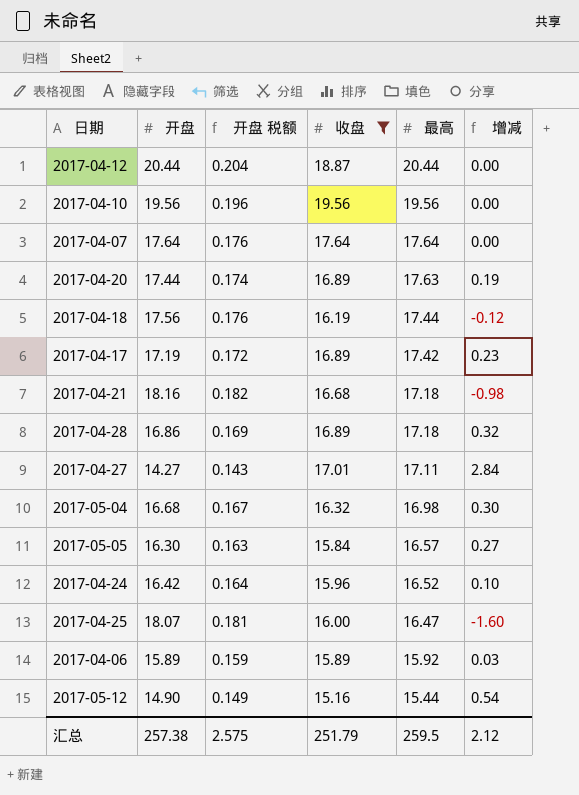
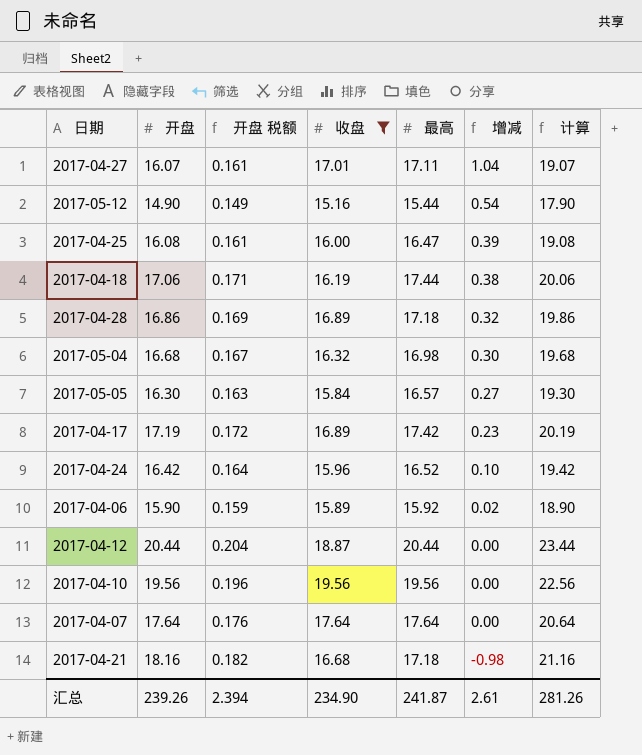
row order: 最高 descending -> 增减 descending
column 计算 | formula: none -> [开盘] + 3
row 2017-04-20: 17.44 | 0.174 | 16.89 | 17.63 | 0.19 -> none
2017-04-27 | 开盘: 14.27 -> 16.07
2017-04-27 | 开盘 税额: 0.143 -> 0.161
2017-04-27 | 增减: 2.84 -> 1.04
2017-04-25 | 开盘: 18.07 -> 16.08
2017-04-25 | 开盘 税额: 0.181 -> 0.161
2017-04-25 | 增减: -1.60 -> 0.39
2017-04-18 | 开盘: 17.56 -> 17.06
2017-04-18 | 开盘 税额: 0.176 -> 0.171
2017-04-18 | 增减: -0.12 -> 0.38
2017-04-06 | 开盘: 15.89 -> 15.90
2017-04-06 | 增减: 0.03 -> 0.02
汇总 | 开盘: 257.38 -> 239.26
汇总 | 开盘 税额: 2.575 -> 2.394
汇总 | 收盘: 251.79 -> 234.90
汇总 | 最高: 259.5 -> 241.87
汇总 | 增减: 2.12 -> 2.61

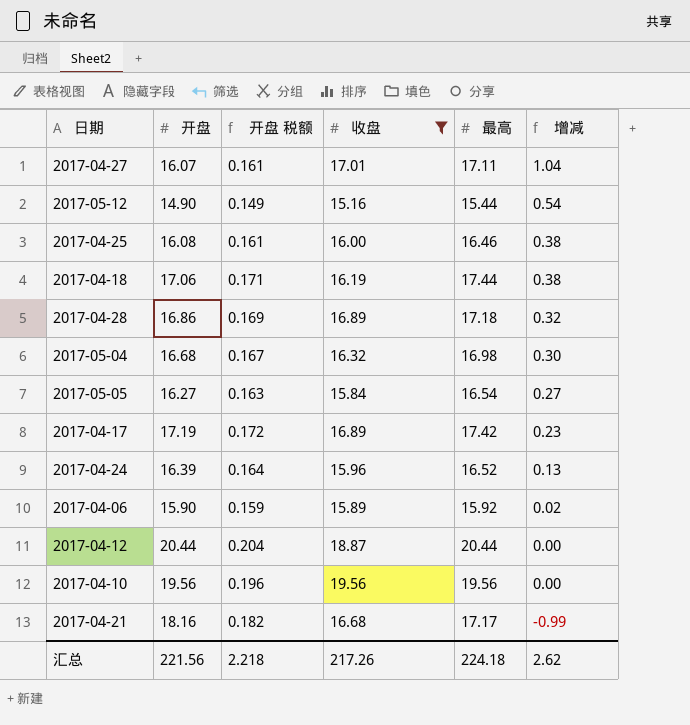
column 计算 | formula: [开盘] + 3 -> none
row 2017-04-07: 17.64 | 0.176 | 17.64 | 17.64 | 0.00 | 20.64 -> none
2017-04-25 | 最高: 16.47 -> 16.46
2017-04-25 | 增减: 0.39 -> 0.38
2017-05-05 | 开盘: 16.30 -> 16.27
2017-05-05 | 最高: 16.57 -> 16.54
2017-04-24 | 开盘: 16.42 -> 16.39
2017-04-24 | 增减: 0.10 -> 0.13
2017-04-21 | 最高: 17.18 -> 17.17
2017-04-21 | 增减: -0.98 -> -0.99
汇总 | 开盘: 239.26 -> 221.56
汇总 | 开盘 税额: 2.394 -> 2.218
汇总 | 收盘: 234.90 -> 217.26
汇总 | 最高: 241.87 -> 224.18
汇总 | 增减: 2.61 -> 2.62

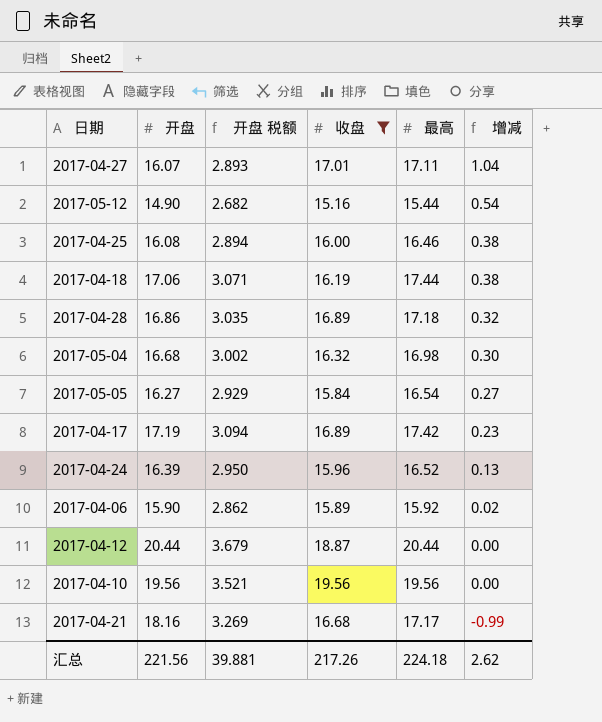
column 开盘 税额 | formula: [开盘] * 0.01 -> [开盘] * 0.18
汇总 | 开盘 税额: 2.218 -> 39.881

